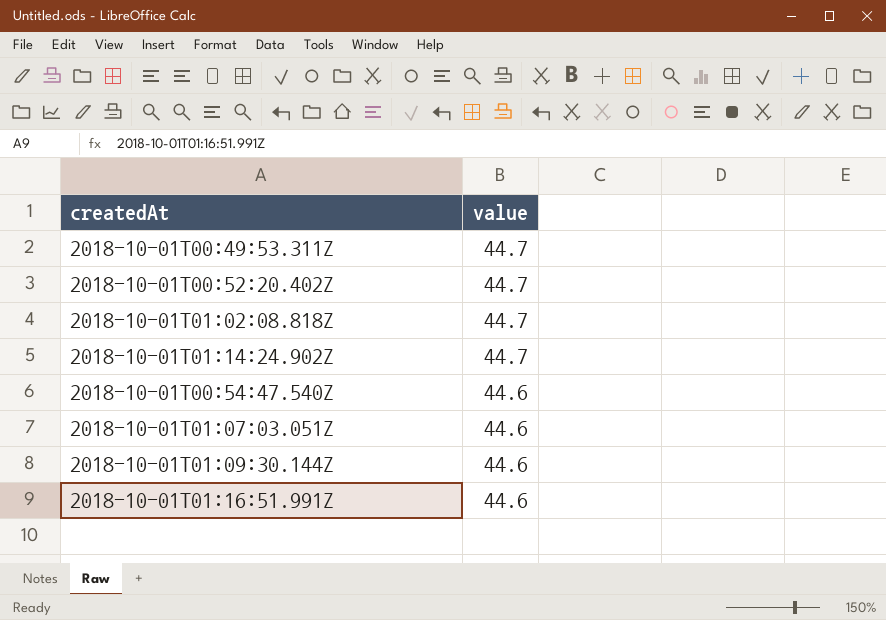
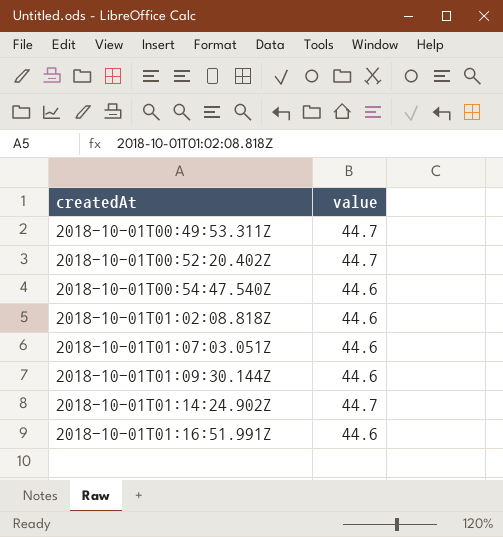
row order: value descending -> createdAt ascending
2018-10-01T01:02:08.818Z | value: 44.7 -> 44.6

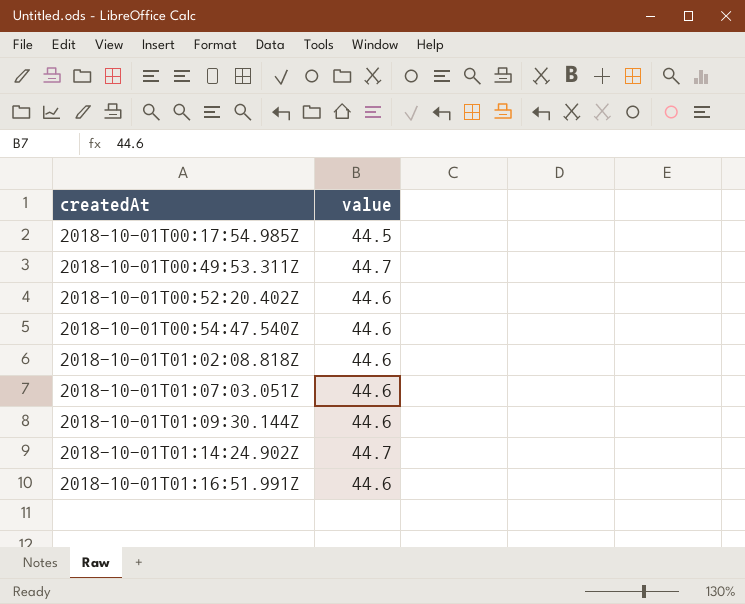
row 2018-10-01T00:17:54.985Z: none -> 44.5
2018-10-01T00:52:20.402Z | value: 44.7 -> 44.6

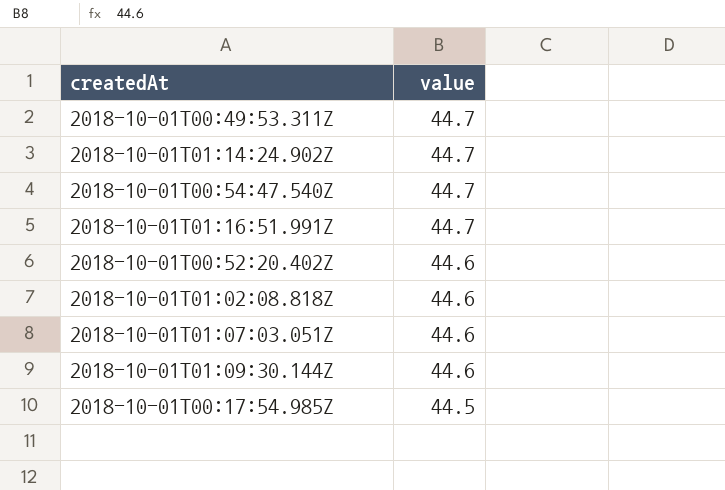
row order: createdAt ascending -> value descending
2018-10-01T00:54:47.540Z | value: 44.6 -> 44.7
2018-10-01T01:16:51.991Z | value: 44.6 -> 44.7

